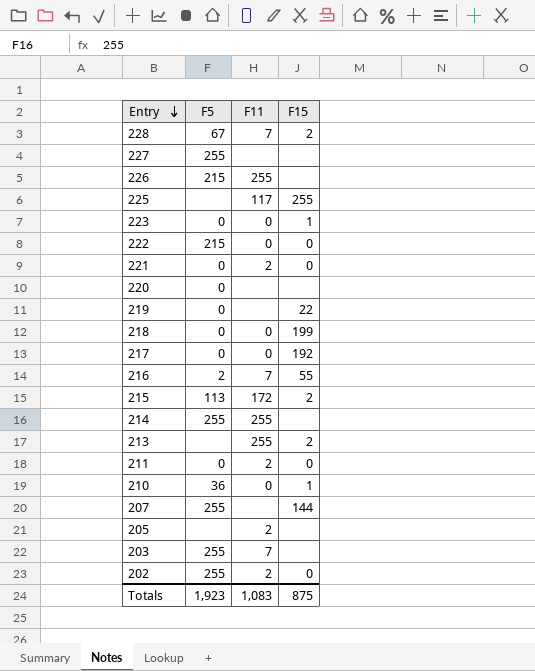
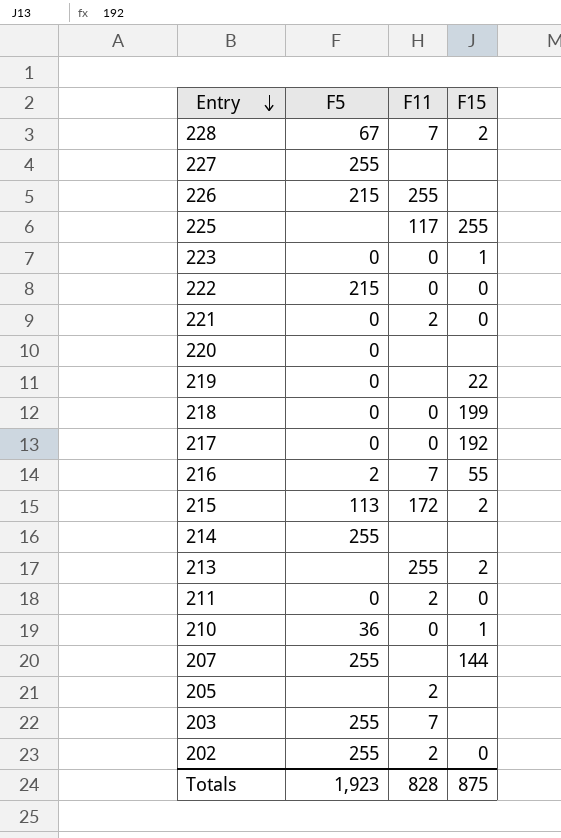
214 | F11: 255 -> none
Totals | F11: 1,083 -> 828

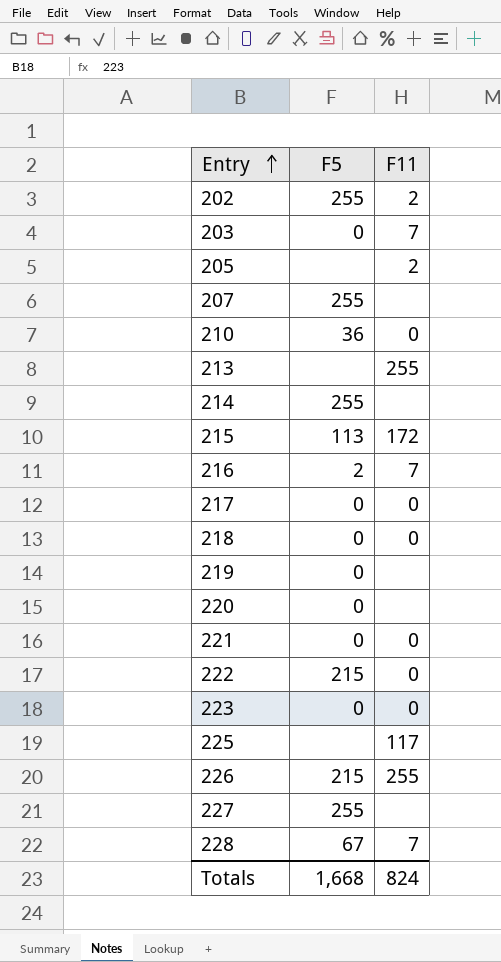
row order: Entry descending -> Entry ascending
column F15 | position: 4 -> none
row 211: 0 | 2 | 0 -> none
203 | F5: 255 -> 0
221 | F11: 2 -> 0
Totals | F5: 1,923 -> 1,668
Totals | F11: 828 -> 824

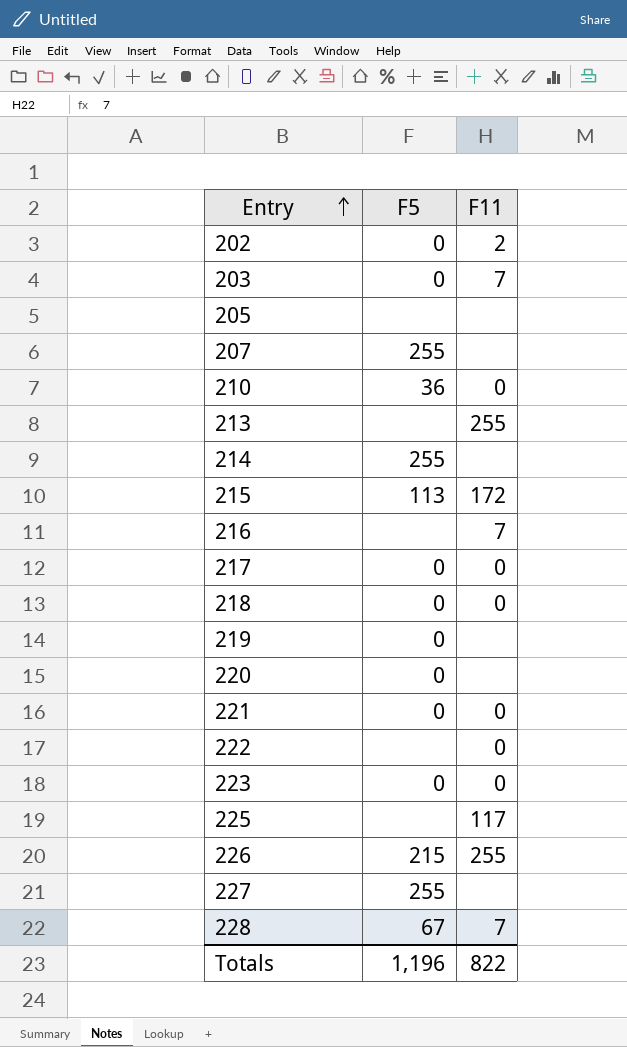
202 | F5: 255 -> 0
205 | F11: 2 -> none
216 | F5: 2 -> none
222 | F5: 215 -> none
Totals | F5: 1,668 -> 1,196
Totals | F11: 824 -> 822

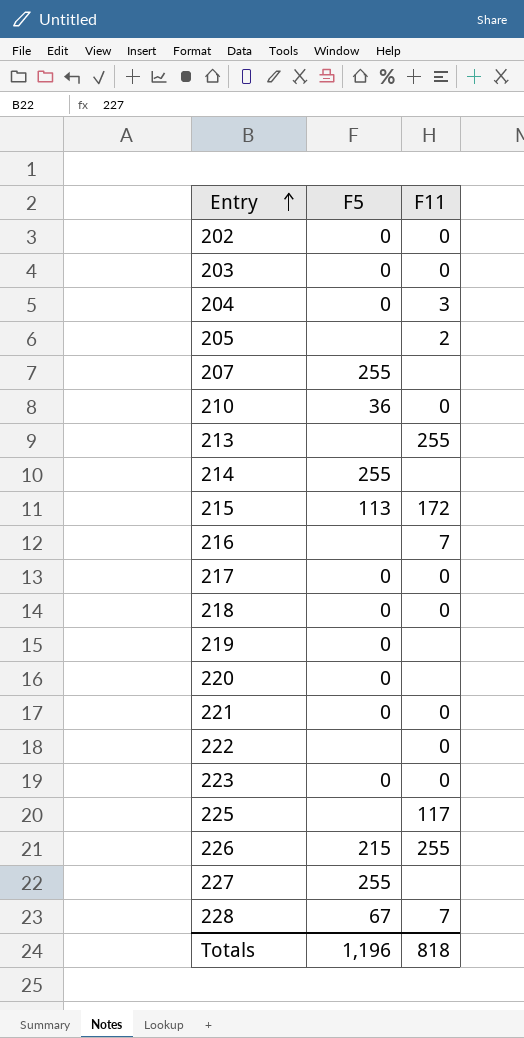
202 | F11: 2 -> 0
203 | F11: 7 -> 0
row 204: none -> 0 | 3
205 | F11: none -> 2
Totals | F11: 822 -> 818

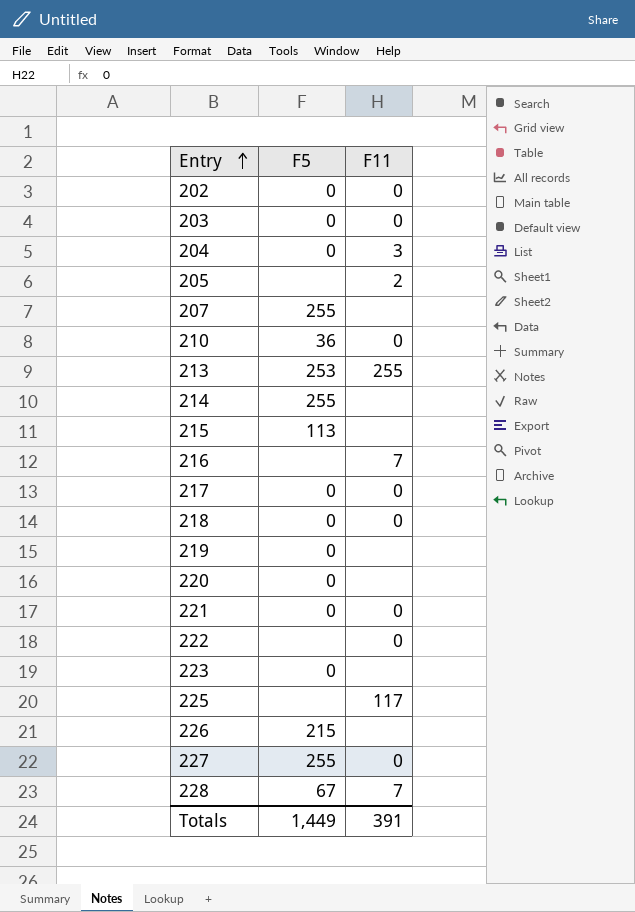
213 | F5: none -> 253
215 | F11: 172 -> none
223 | F11: 0 -> none
226 | F11: 255 -> none
227 | F11: none -> 0
Totals | F5: 1,196 -> 1,449
Totals | F11: 818 -> 391

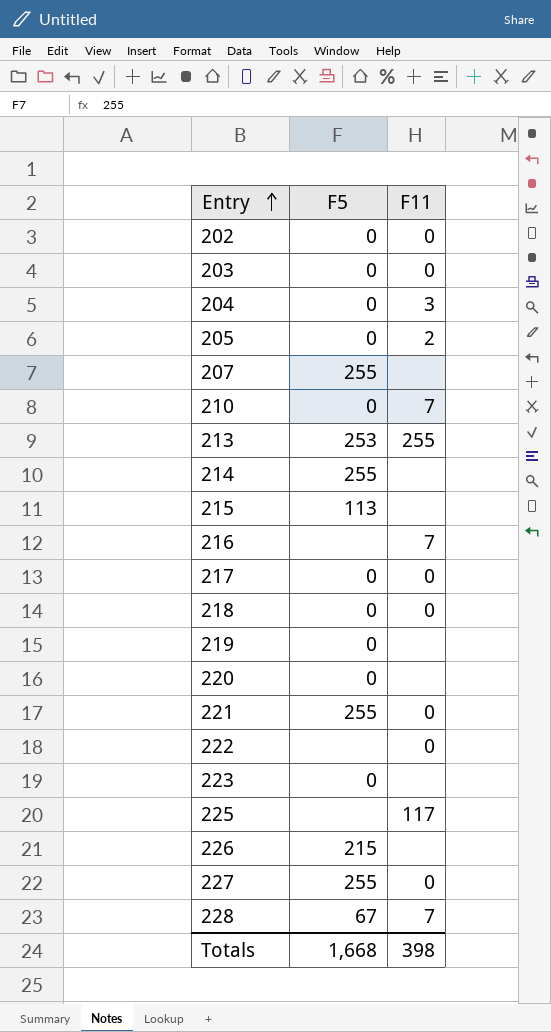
205 | F5: none -> 0
210 | F5: 36 -> 0
210 | F11: 0 -> 7
221 | F5: 0 -> 255
Totals | F5: 1,449 -> 1,668
Totals | F11: 391 -> 398

